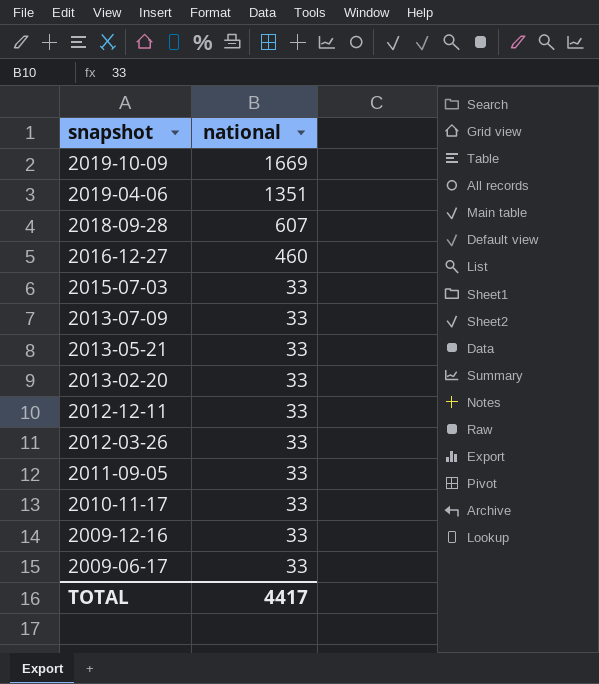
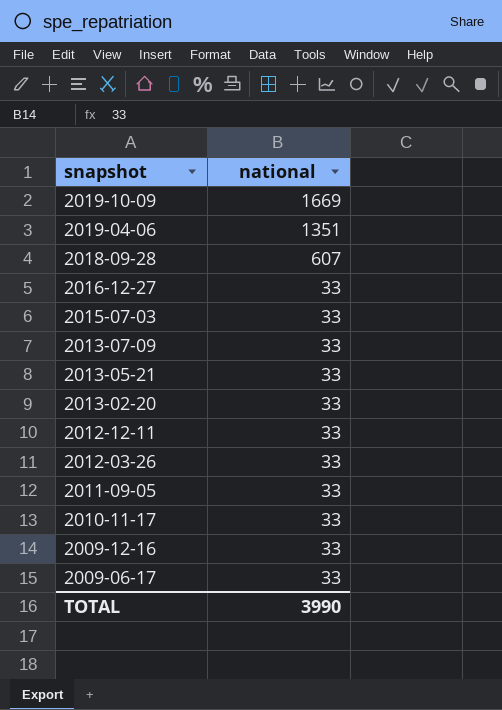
2016-12-27 | national: 460 -> 33
TOTAL | national: 4417 -> 3990

